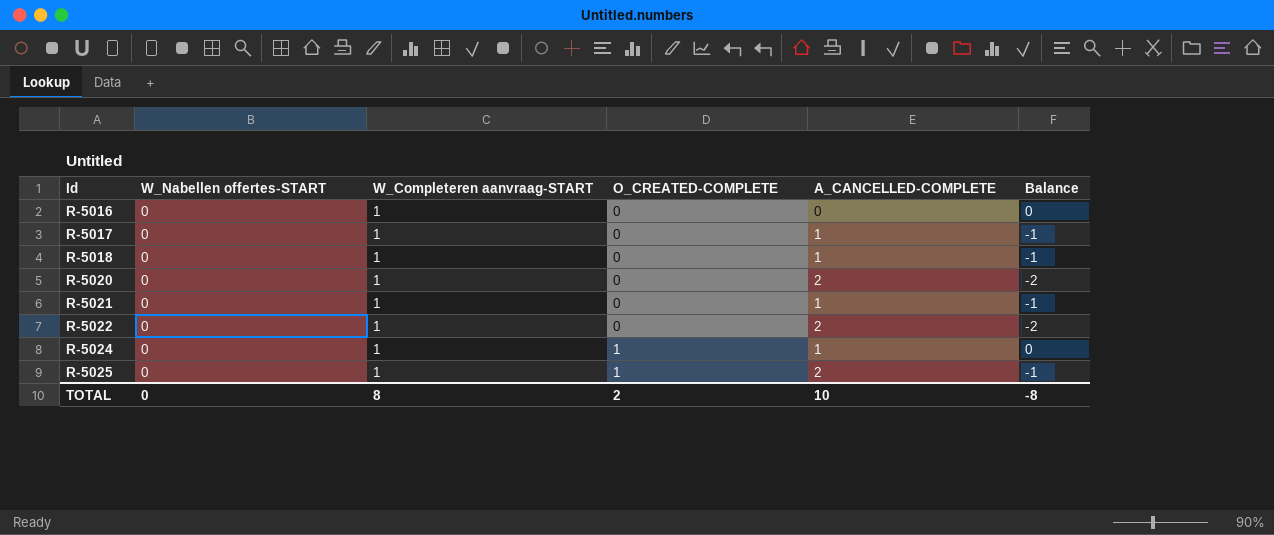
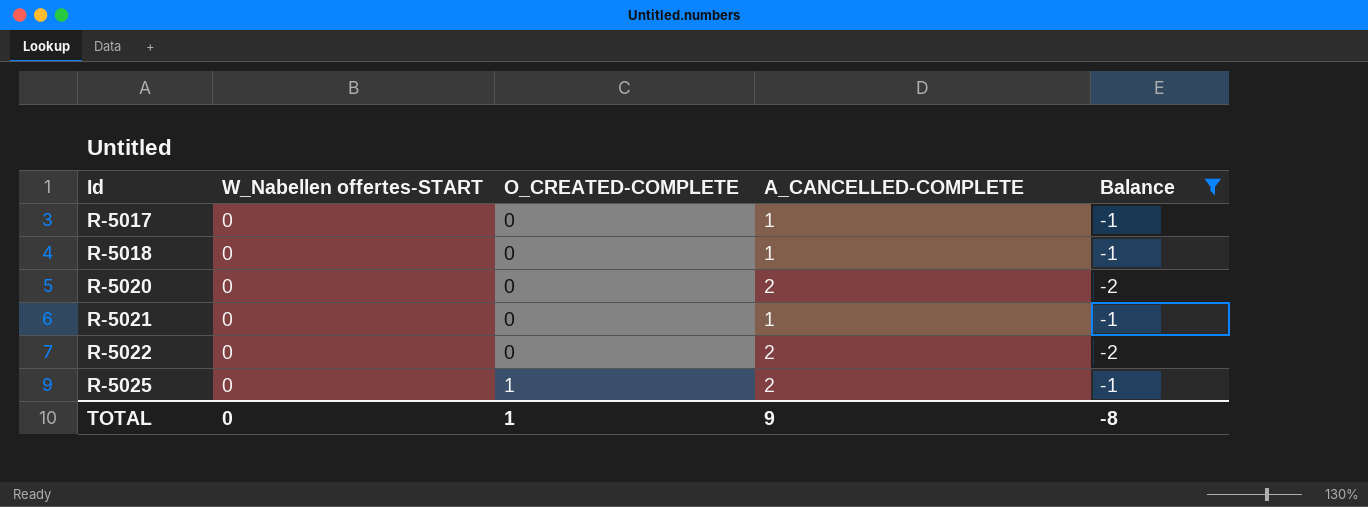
filter: none -> Balance != 0
column W_Completeren aanvraag-START | position: 3 -> none
TOTAL | O_CREATED-COMPLETE: 2 -> 1
TOTAL | A_CANCELLED-COMPLETE: 10 -> 9

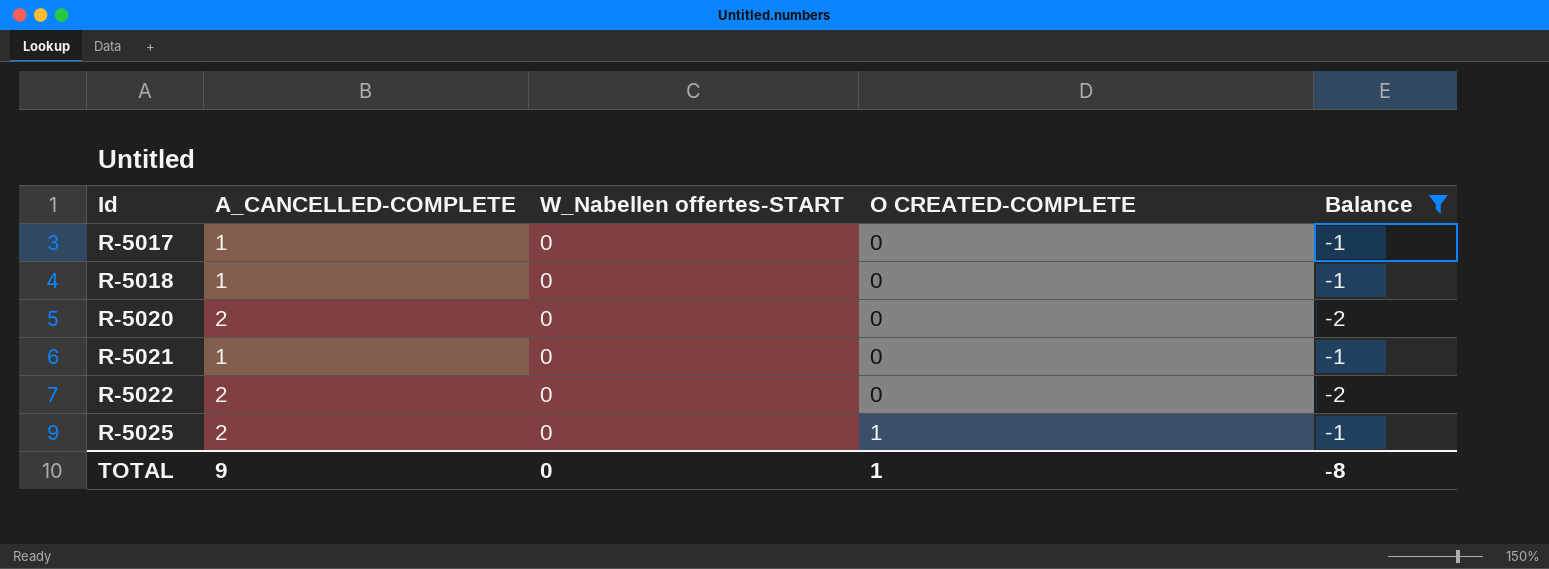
column A_CANCELLED-COMPLETE | position: 4 -> 2
column name: O_CREATED-COMPLETE -> O CREATED-COMPLETE

